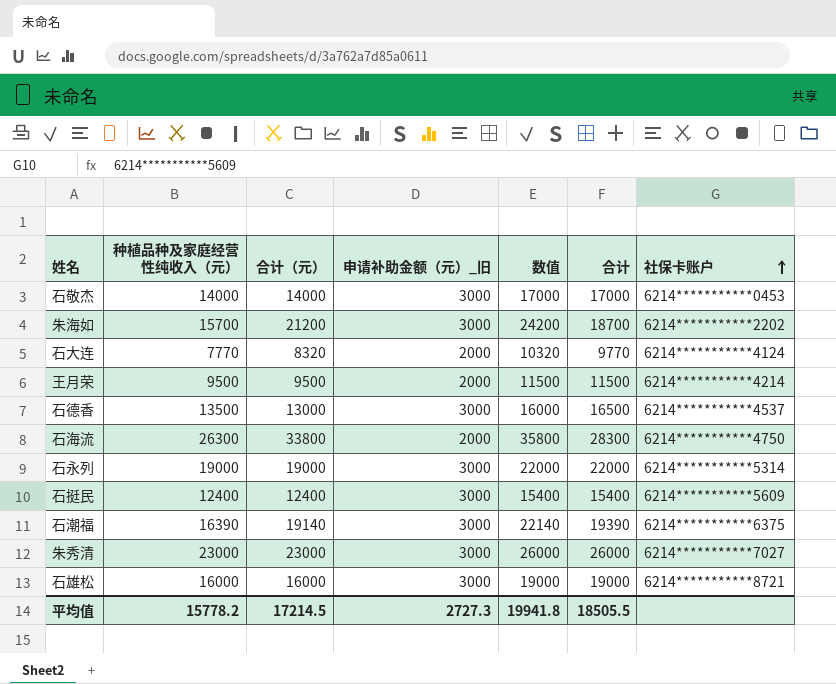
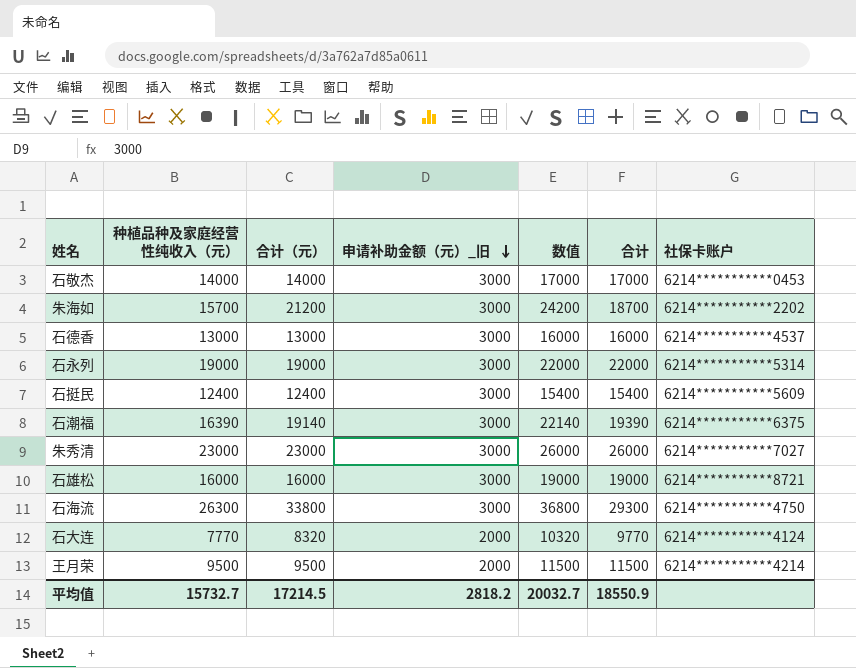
row order: 社保卡账户 ascending -> 申请补助金额（元）_旧 descending
石德香 | 种植品种及家庭经营性纯收入（元）: 13500 -> 13000
石德香 | 合计: 16500 -> 16000
石海流 | 申请补助金额（元）_旧: 2000 -> 3000
石海流 | 数值: 35800 -> 36800
石海流 | 合计: 28300 -> 29300
平均值 | 种植品种及家庭经营性纯收入（元）: 15778.2 -> 15732.7
平均值 | 申请补助金额（元）_旧: 2727.3 -> 2818.2
平均值 | 数值: 19941.8 -> 20032.7
平均值 | 合计: 18505.5 -> 18550.9

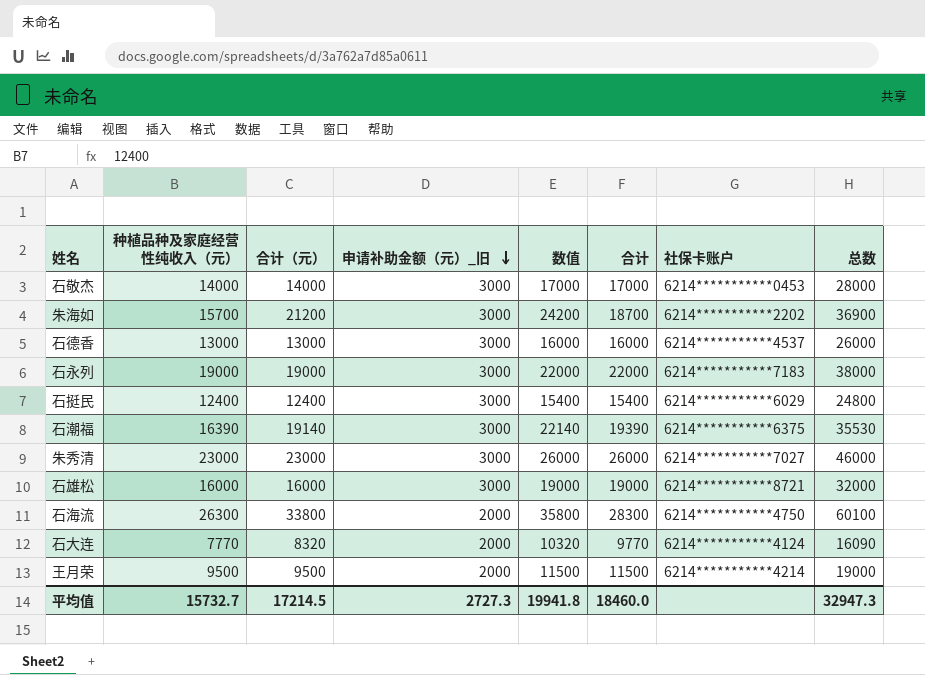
column 总数 | formula: none -> [种植品种及家庭经营性纯收入（元）] + [合计（元）]
石永列 | 社保卡账户: 6214***********5314 -> 6214***********7183
石挺民 | 社保卡账户: 6214***********5609 -> 6214***********6029
石海流 | 申请补助金额（元）_旧: 3000 -> 2000
石海流 | 数值: 36800 -> 35800
石海流 | 合计: 29300 -> 28300
平均值 | 申请补助金额（元）_旧: 2818.2 -> 2727.3
平均值 | 数值: 20032.7 -> 19941.8
平均值 | 合计: 18550.9 -> 18460.0

